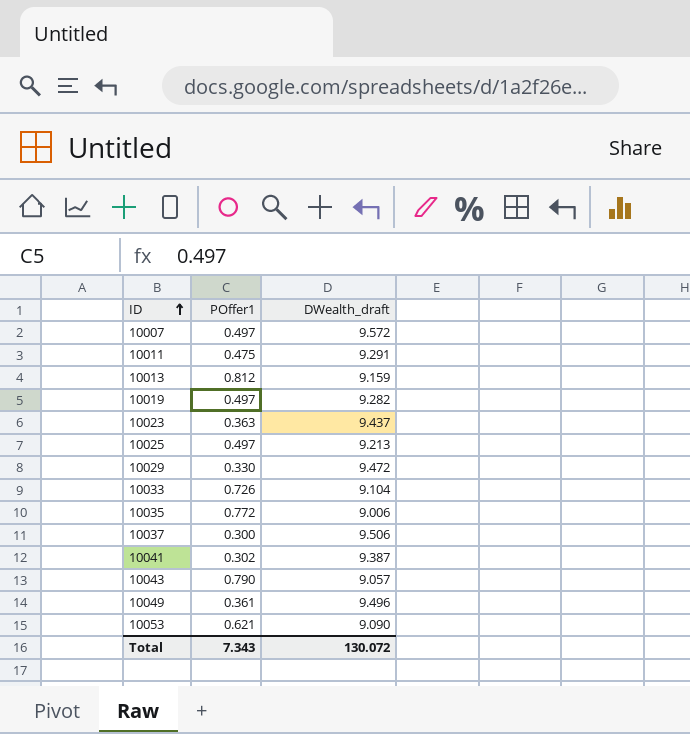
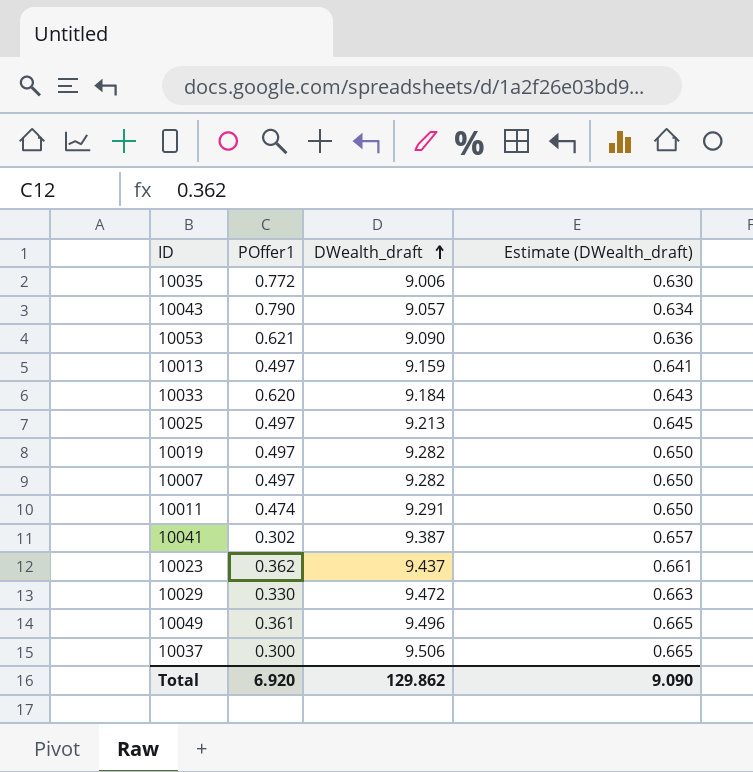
row order: ID ascending -> DWealth_draft ascending
column Estimate (DWealth_draft) | formula: none -> [DWealth_draft] * 0.07
10013 | POffer1: 0.812 -> 0.497
10033 | POffer1: 0.726 -> 0.620
10033 | DWealth_draft: 9.104 -> 9.184
10007 | DWealth_draft: 9.572 -> 9.282
10011 | POffer1: 0.475 -> 0.474
10023 | POffer1: 0.363 -> 0.362
Total | POffer1: 7.343 -> 6.920
Total | DWealth_draft: 130.072 -> 129.862

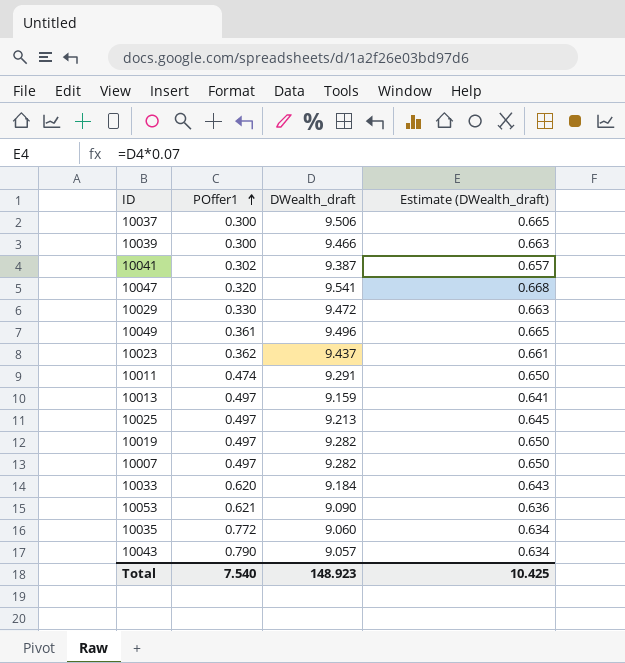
row order: DWealth_draft ascending -> POffer1 ascending
row 10039: none -> 0.300 | 9.466 | 0.663
row 10047: none -> 0.320 | 9.541 | 0.668
10035 | DWealth_draft: 9.006 -> 9.060
10035 | Estimate (DWealth_draft): 0.630 -> 0.634
Total | POffer1: 6.920 -> 7.540
Total | DWealth_draft: 129.862 -> 148.923
Total | Estimate (DWealth_draft): 9.090 -> 10.425

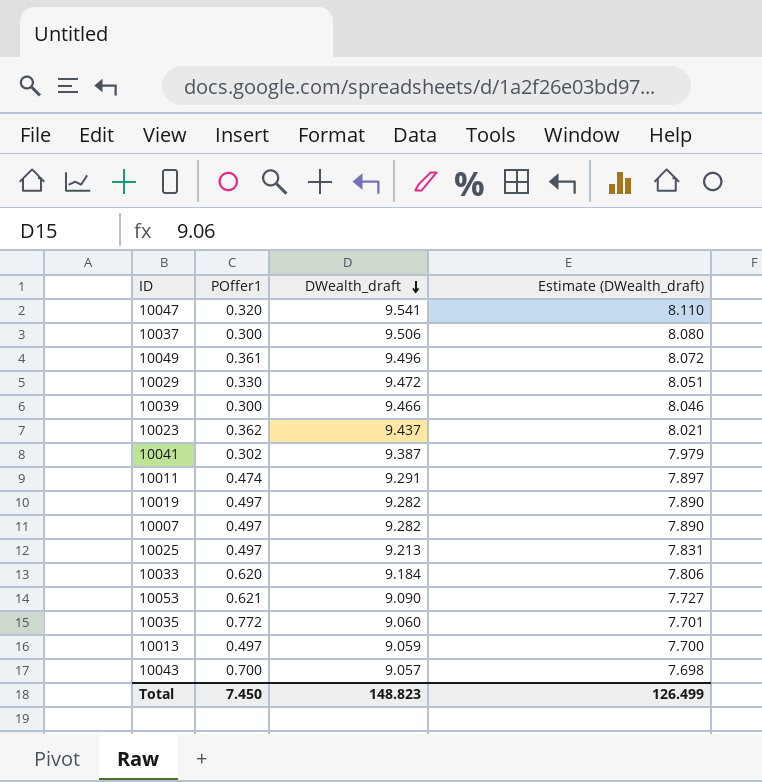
row order: POffer1 ascending -> DWealth_draft descending
column Estimate (DWealth_draft) | formula: [DWealth_draft] * 0.07 -> [DWealth_draft] * 0.85
10013 | DWealth_draft: 9.159 -> 9.059
10043 | POffer1: 0.790 -> 0.700
Total | POffer1: 7.540 -> 7.450
Total | DWealth_draft: 148.923 -> 148.823
Total | Estimate (DWealth_draft): 10.425 -> 126.499

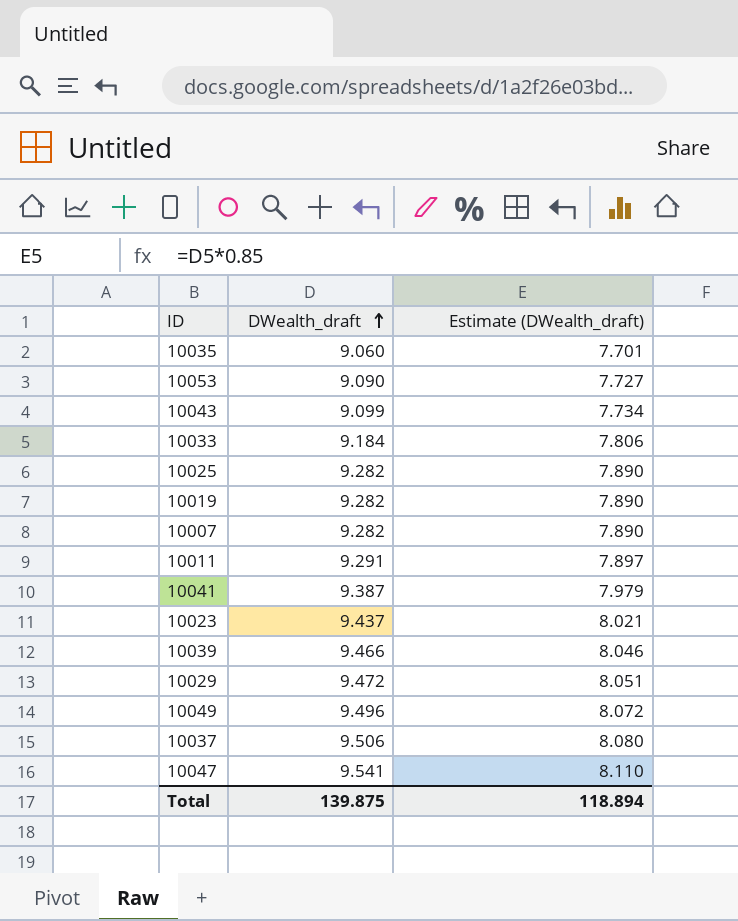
row order: DWealth_draft descending -> DWealth_draft ascending
column POffer1 | position: 2 -> none
row 10013: 0.497 | 9.059 | 7.700 -> none
10043 | DWealth_draft: 9.057 -> 9.099
10043 | Estimate (DWealth_draft): 7.698 -> 7.734
10025 | DWealth_draft: 9.213 -> 9.282
10025 | Estimate (DWealth_draft): 7.831 -> 7.890
Total | DWealth_draft: 148.823 -> 139.875
Total | Estimate (DWealth_draft): 126.499 -> 118.894

